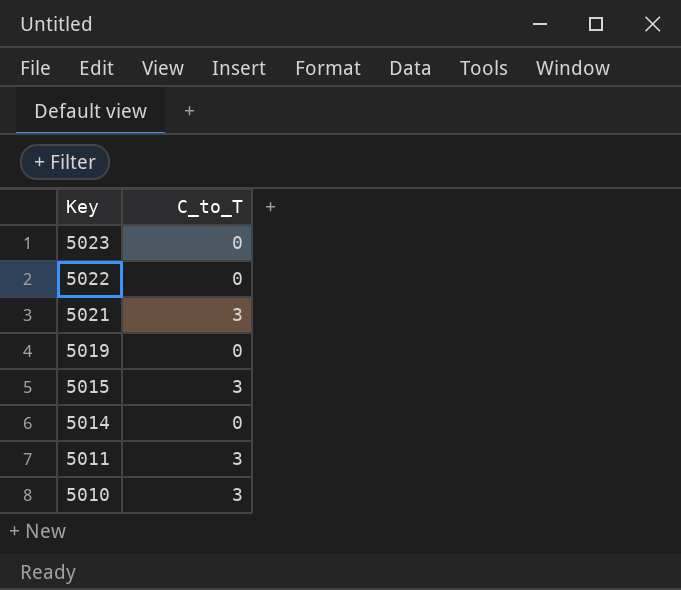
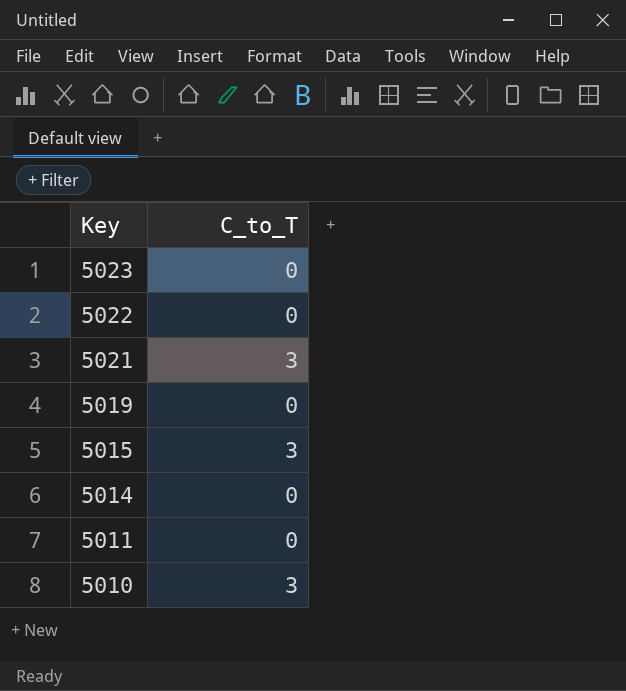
5011 | C_to_T: 3 -> 0

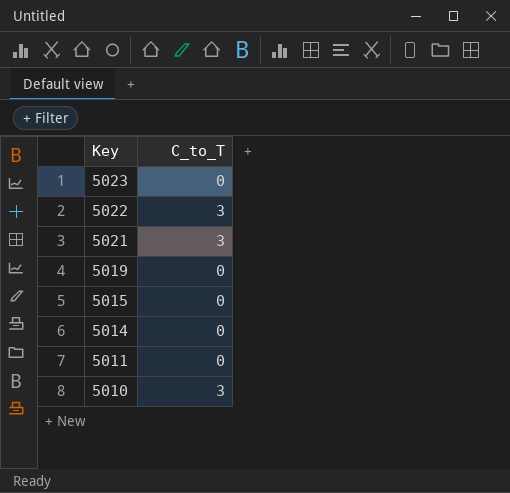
5022 | C_to_T: 0 -> 3
5015 | C_to_T: 3 -> 0

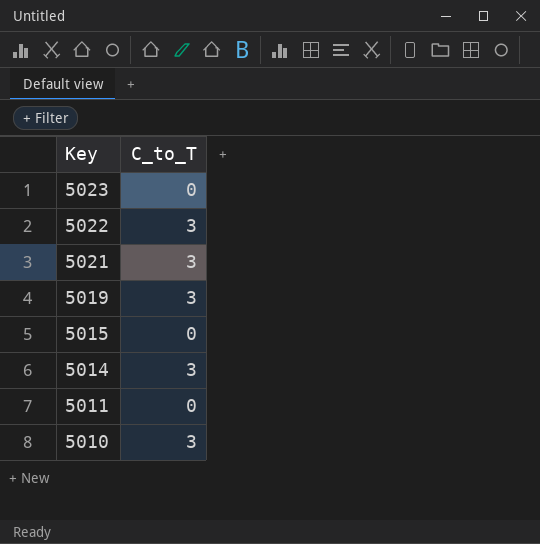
5019 | C_to_T: 0 -> 3
5014 | C_to_T: 0 -> 3

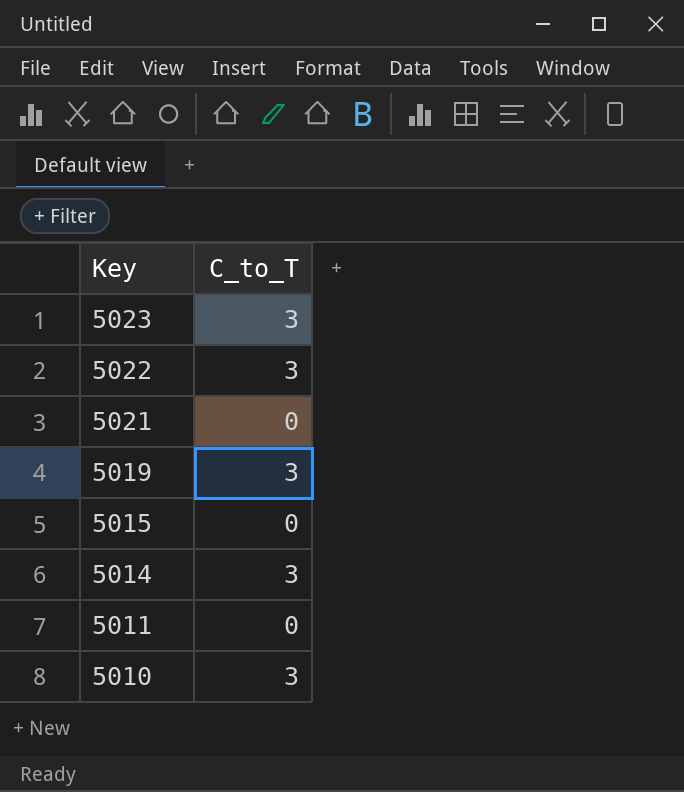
5023 | C_to_T: 0 -> 3
5021 | C_to_T: 3 -> 0

